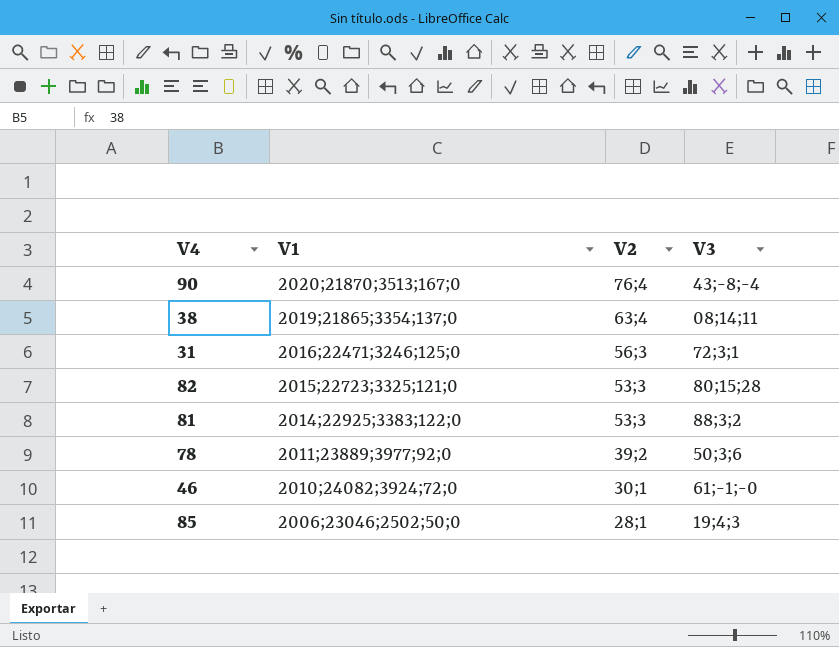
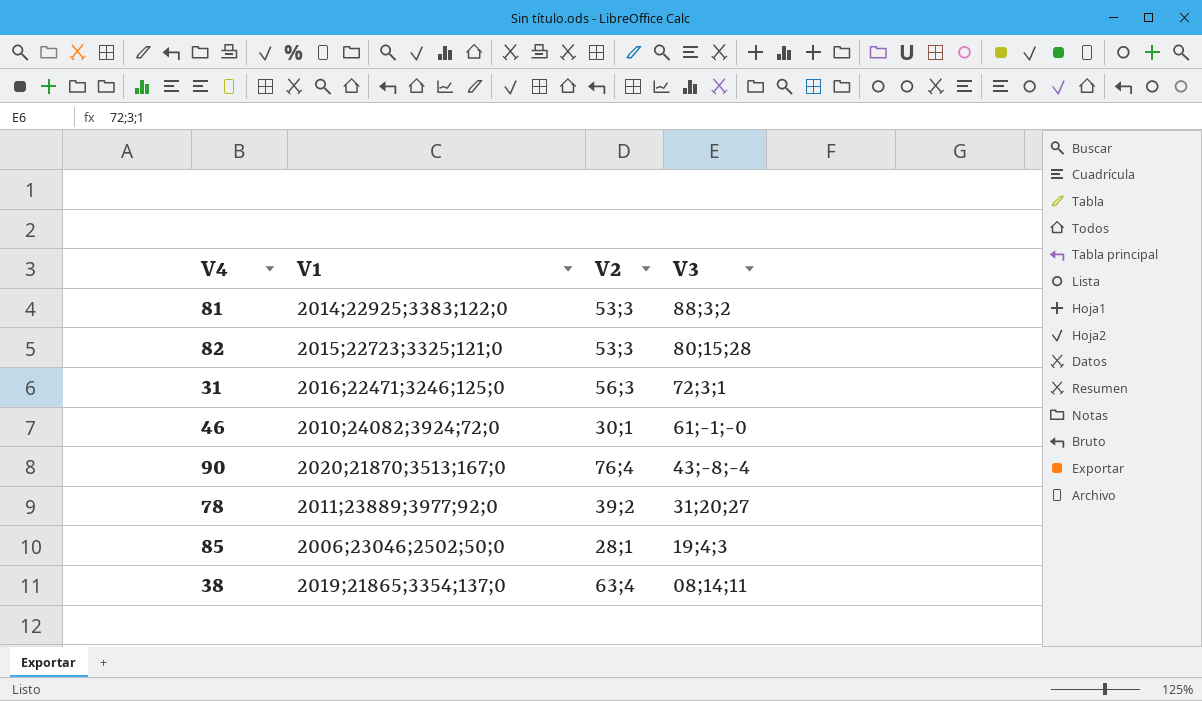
row order: V1 descending -> V3 descending
78 | V3: 50;3;6 -> 31;20;27

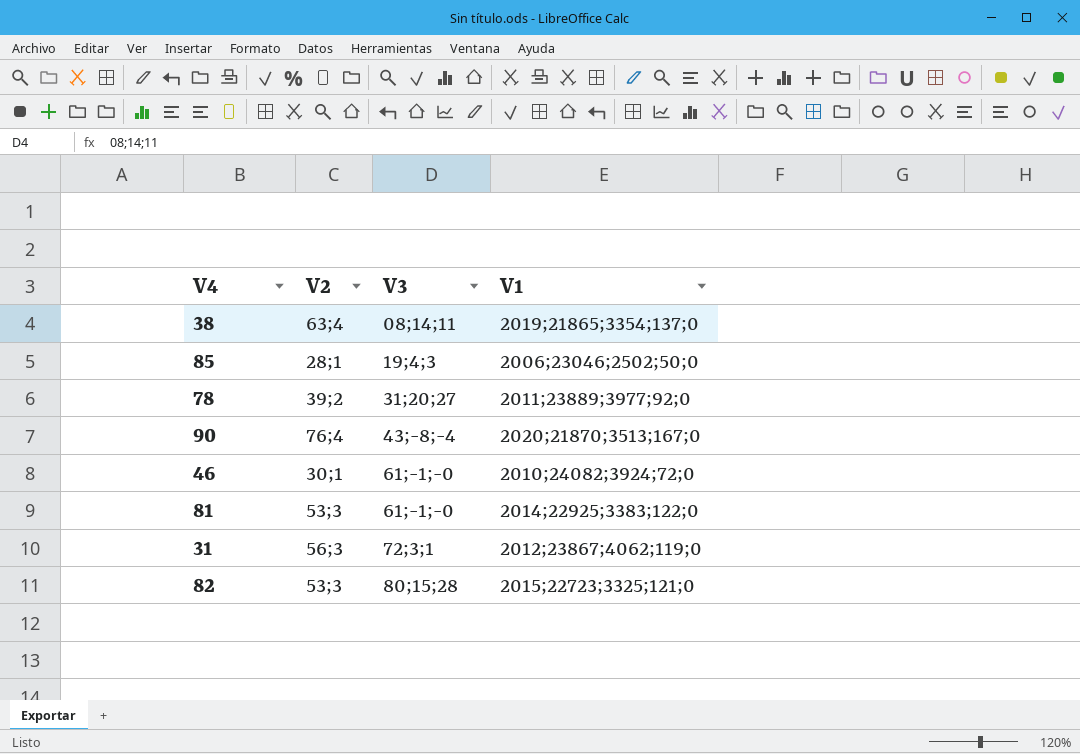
row order: V3 descending -> V3 ascending
column V1 | position: 2 -> 4
81 | V3: 88;3;2 -> 61;-1;-0
31 | V1: 2016;22471;3246;125;0 -> 2012;23867;4062;119;0

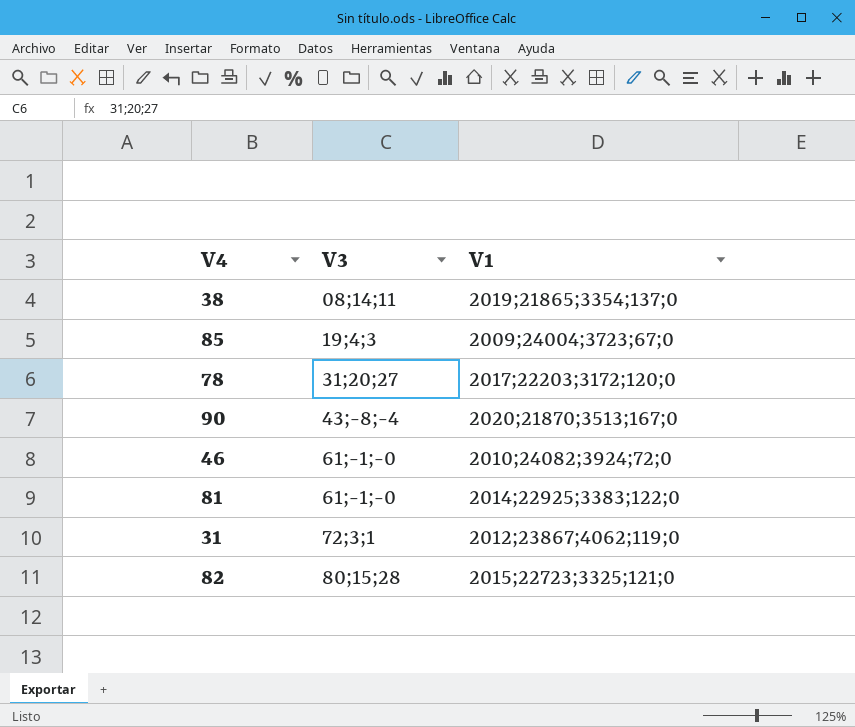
column V2 | position: 2 -> none
85 | V1: 2006;23046;2502;50;0 -> 2009;24004;3723;67;0
78 | V1: 2011;23889;3977;92;0 -> 2017;22203;3172;120;0

